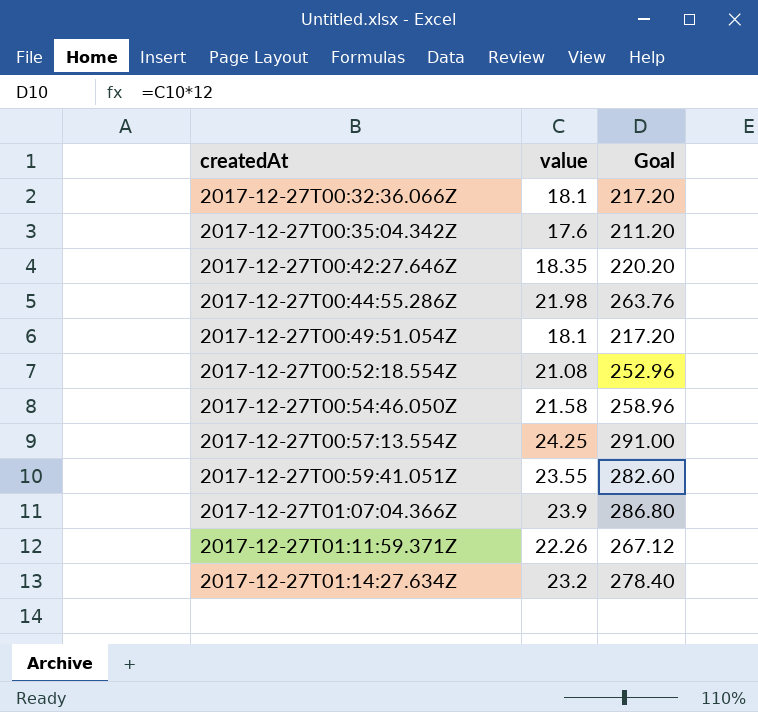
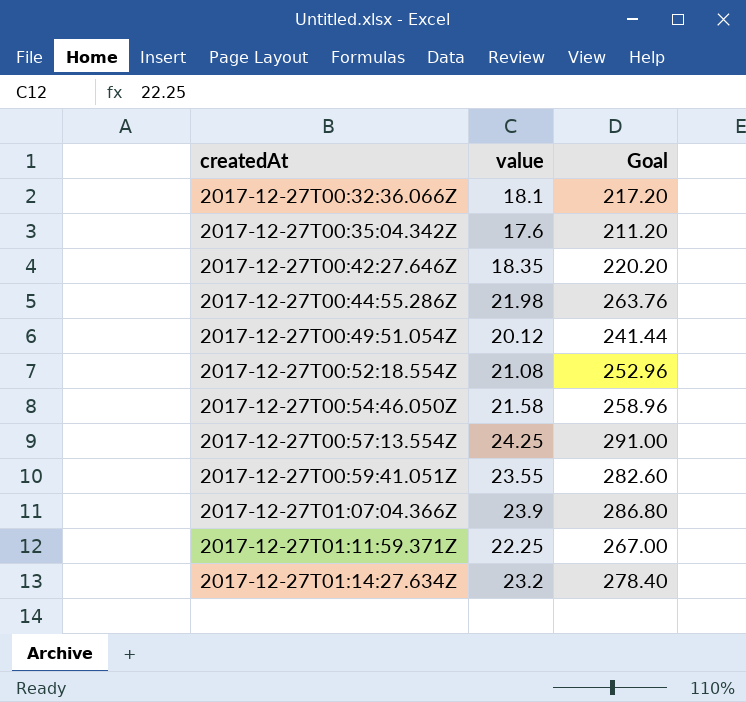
2017-12-27T00:49:51.054Z | value: 18.1 -> 20.12
2017-12-27T00:49:51.054Z | Goal: 217.20 -> 241.44
2017-12-27T01:11:59.371Z | value: 22.26 -> 22.25
2017-12-27T01:11:59.371Z | Goal: 267.12 -> 267.00

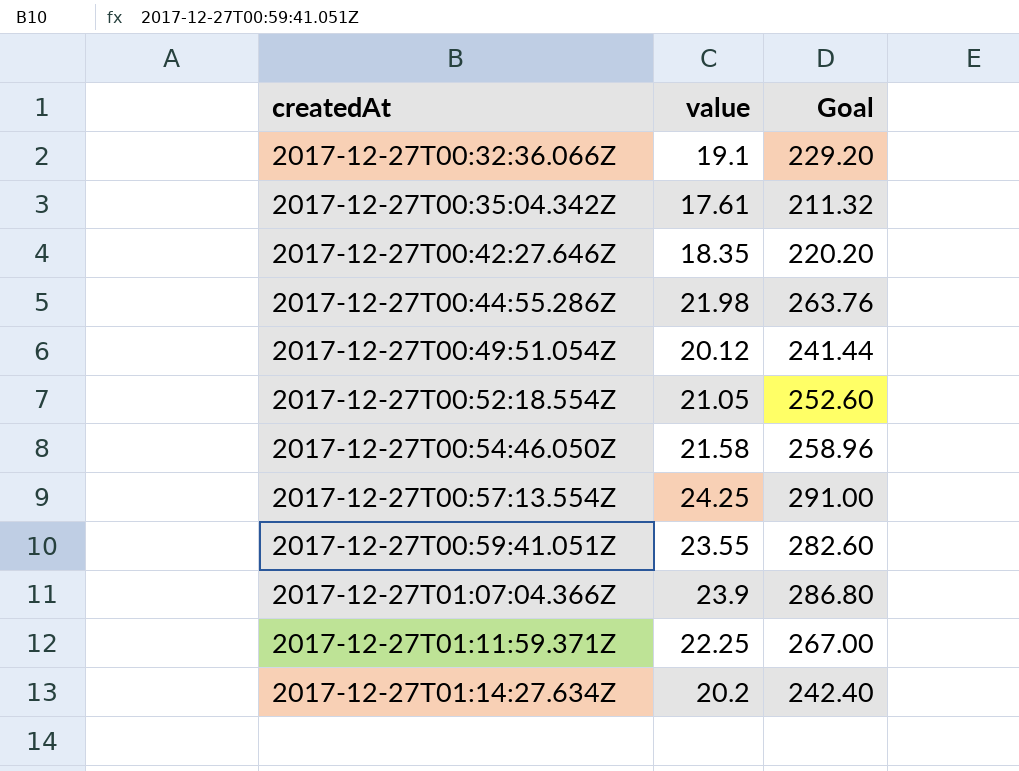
2017-12-27T00:32:36.066Z | value: 18.1 -> 19.1
2017-12-27T00:32:36.066Z | Goal: 217.20 -> 229.20
2017-12-27T00:35:04.342Z | value: 17.6 -> 17.61
2017-12-27T00:35:04.342Z | Goal: 211.20 -> 211.32
2017-12-27T00:52:18.554Z | value: 21.08 -> 21.05
2017-12-27T00:52:18.554Z | Goal: 252.96 -> 252.60
2017-12-27T01:14:27.634Z | value: 23.2 -> 20.2
2017-12-27T01:14:27.634Z | Goal: 278.40 -> 242.40

